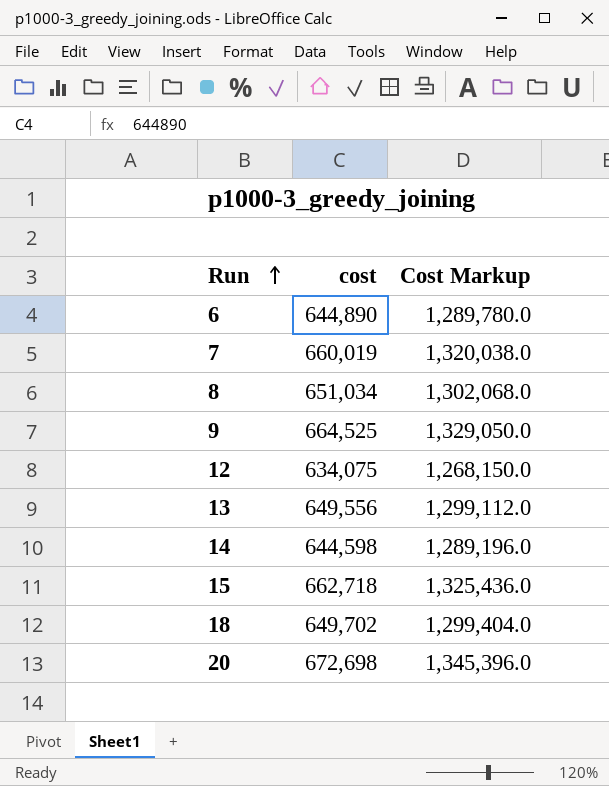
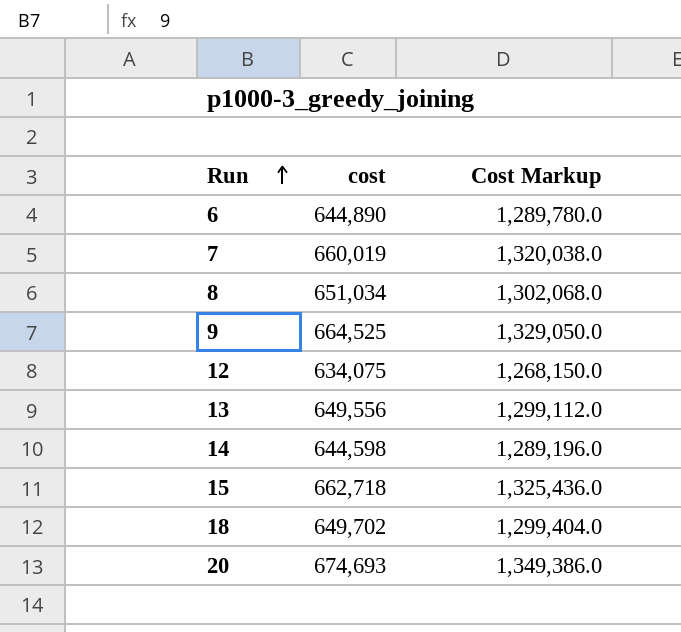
20 | cost: 672,698 -> 674,693
20 | Cost Markup: 1,345,396.0 -> 1,349,386.0

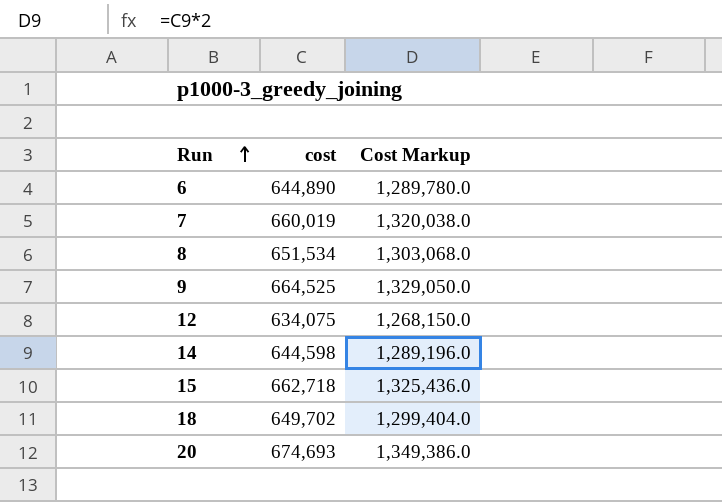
row 13: 649,556 | 1,299,112.0 -> none
8 | cost: 651,034 -> 651,534
8 | Cost Markup: 1,302,068.0 -> 1,303,068.0

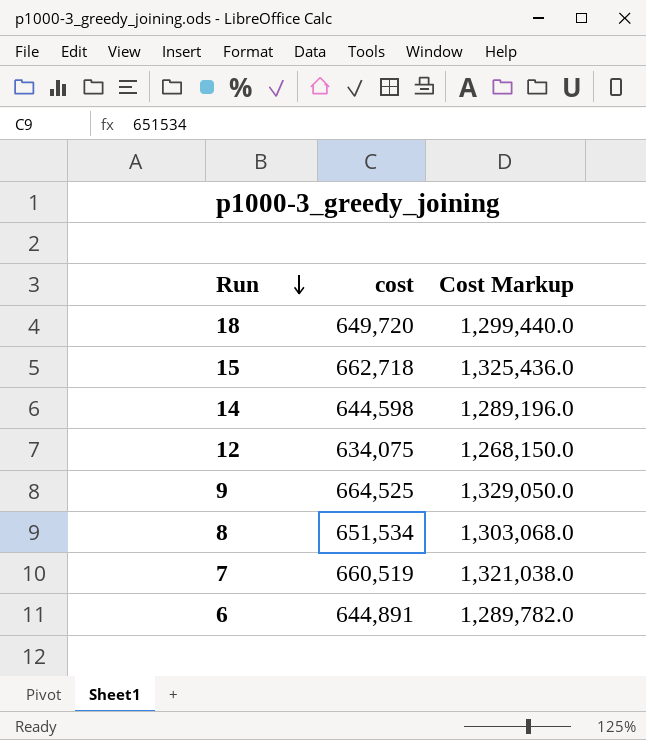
row order: Run ascending -> Run descending
row 20: 674,693 | 1,349,386.0 -> none
18 | cost: 649,702 -> 649,720
18 | Cost Markup: 1,299,404.0 -> 1,299,440.0
7 | cost: 660,019 -> 660,519
7 | Cost Markup: 1,320,038.0 -> 1,321,038.0
6 | cost: 644,890 -> 644,891
6 | Cost Markup: 1,289,780.0 -> 1,289,782.0

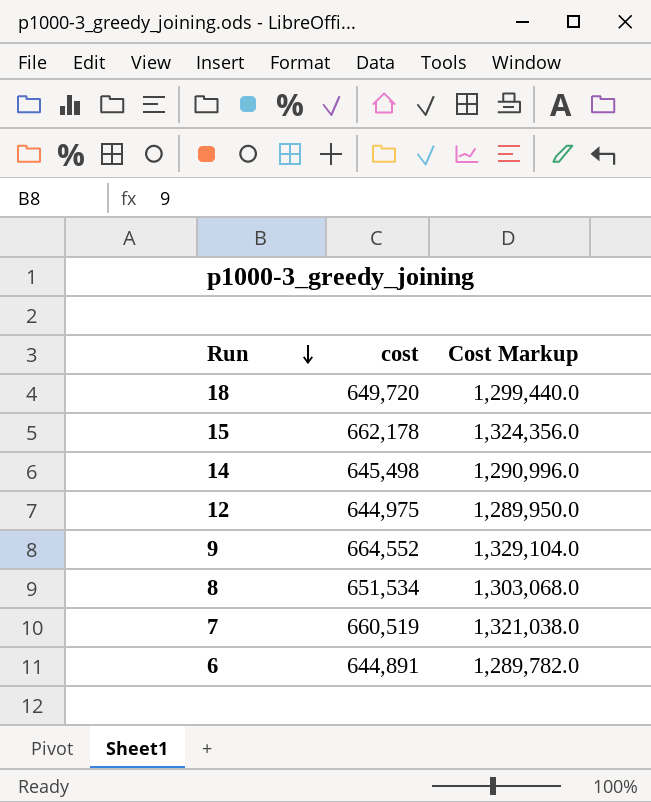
15 | cost: 662,718 -> 662,178
15 | Cost Markup: 1,325,436.0 -> 1,324,356.0
14 | cost: 644,598 -> 645,498
14 | Cost Markup: 1,289,196.0 -> 1,290,996.0
12 | cost: 634,075 -> 644,975
12 | Cost Markup: 1,268,150.0 -> 1,289,950.0
9 | cost: 664,525 -> 664,552
9 | Cost Markup: 1,329,050.0 -> 1,329,104.0

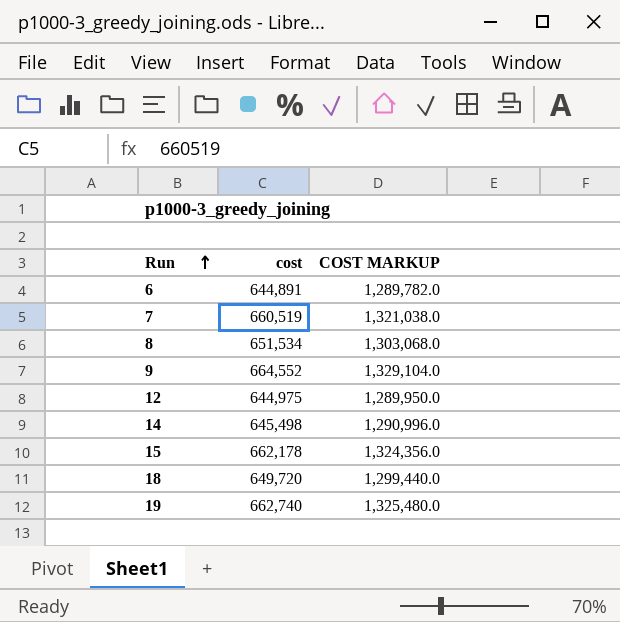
row order: Run descending -> Run ascending
column name: Cost Markup -> COST MARKUP
row 19: none -> 662,740 | 1,325,480.0

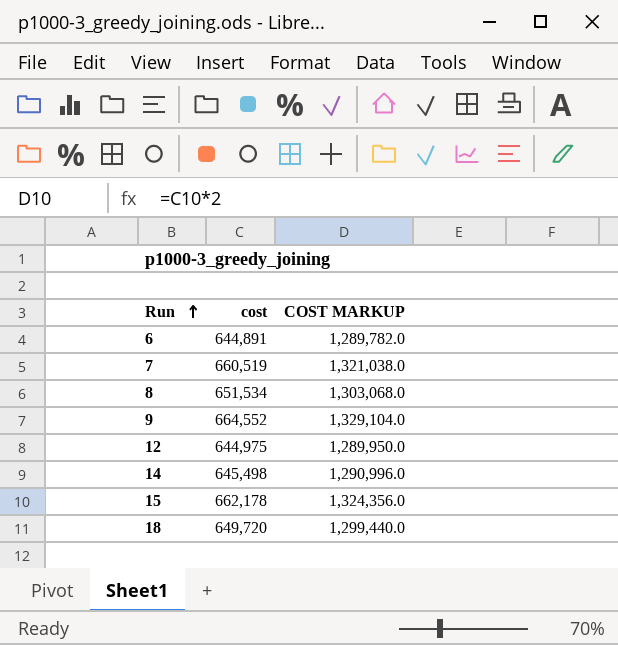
row 19: 662,740 | 1,325,480.0 -> none

